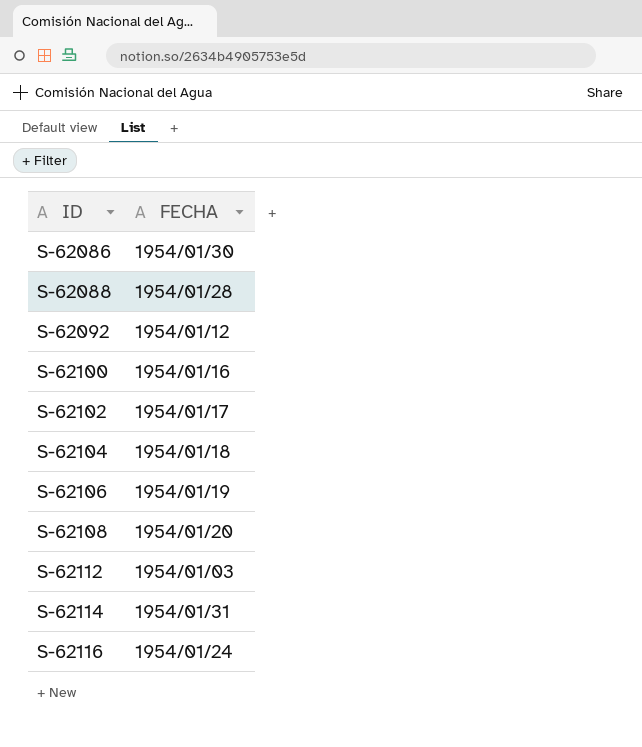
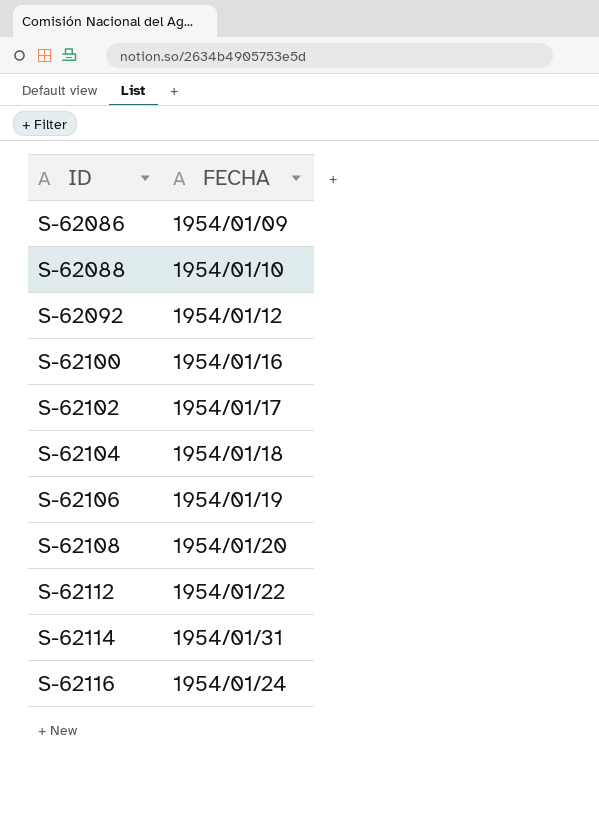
S-62086 | FECHA: 1954/01/30 -> 1954/01/09
S-62088 | FECHA: 1954/01/28 -> 1954/01/10
S-62112 | FECHA: 1954/01/03 -> 1954/01/22

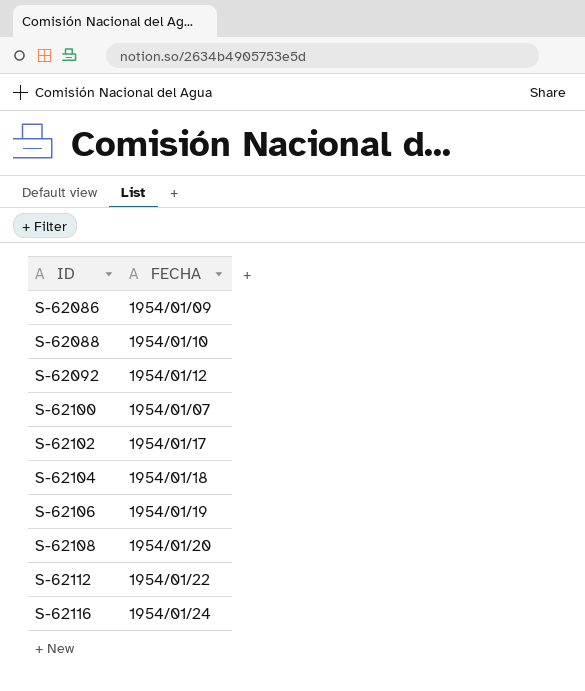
row S-62114: 1954/01/31 -> none
S-62100 | FECHA: 1954/01/16 -> 1954/01/07

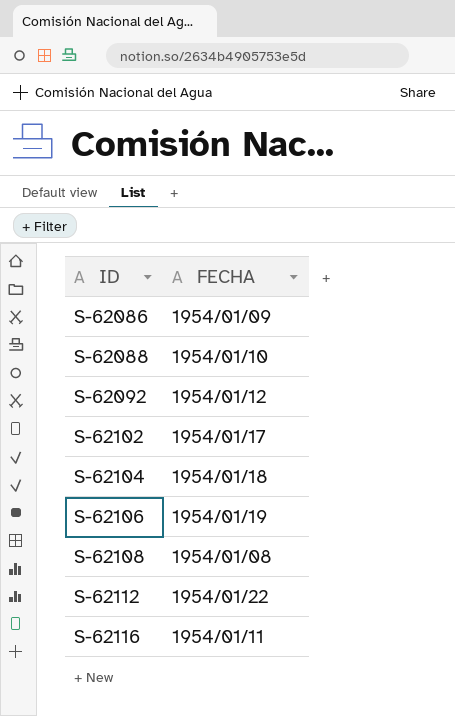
row S-62100: 1954/01/07 -> none
S-62108 | FECHA: 1954/01/20 -> 1954/01/08
S-62116 | FECHA: 1954/01/24 -> 1954/01/11

